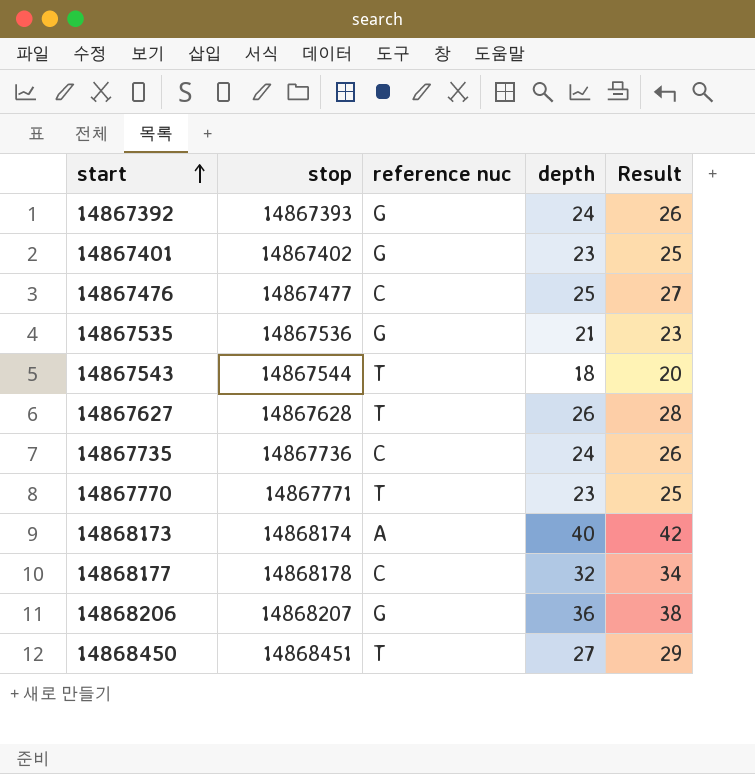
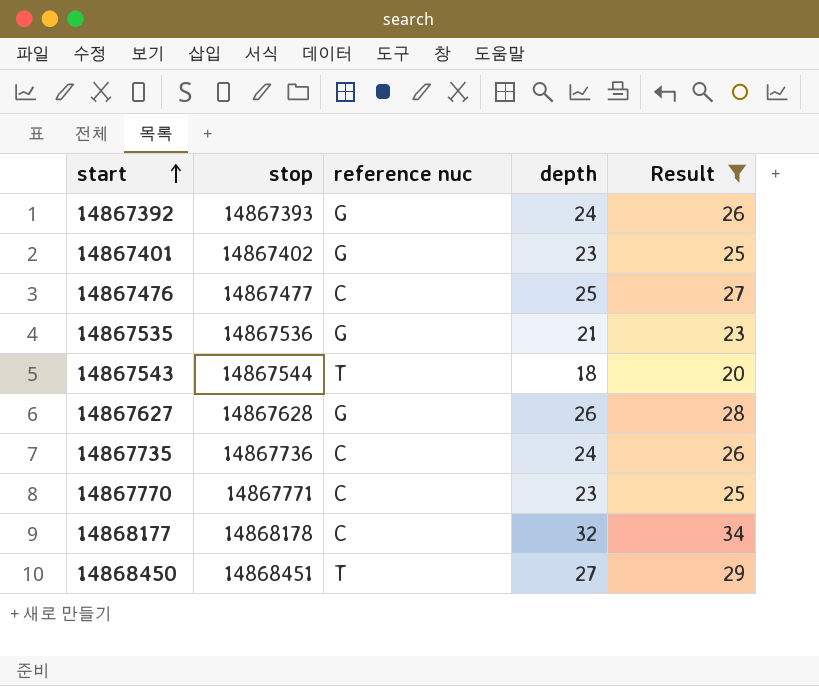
filter: none -> Result <= 34
14867627 | reference nuc: T -> G
14867770 | reference nuc: T -> C

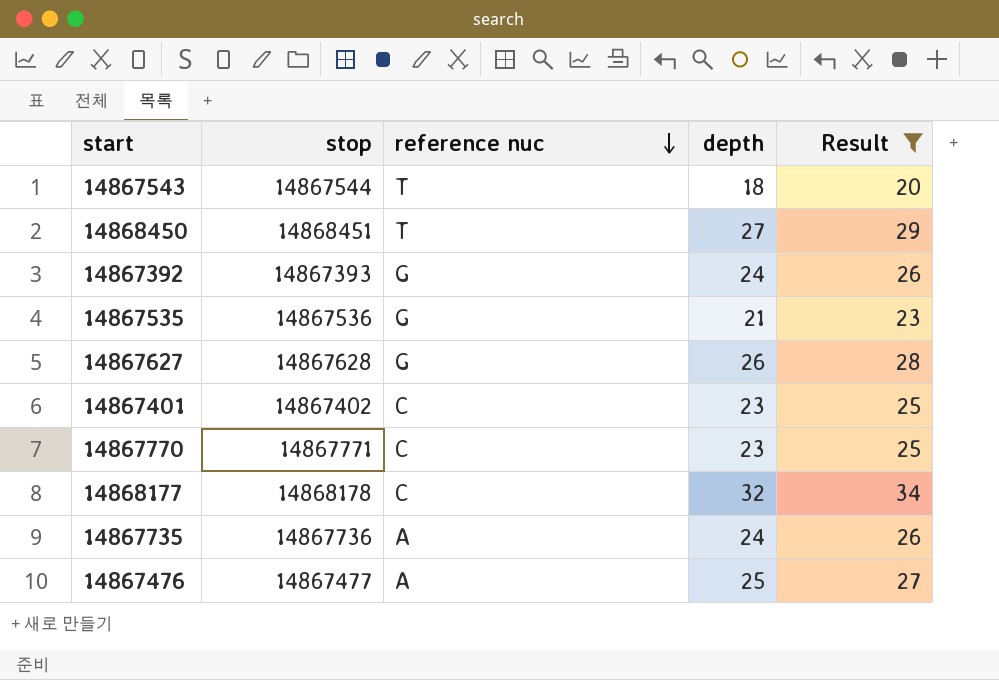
row order: start ascending -> reference nuc descending
14867401 | reference nuc: G -> C
14867735 | reference nuc: C -> A
14867476 | reference nuc: C -> A

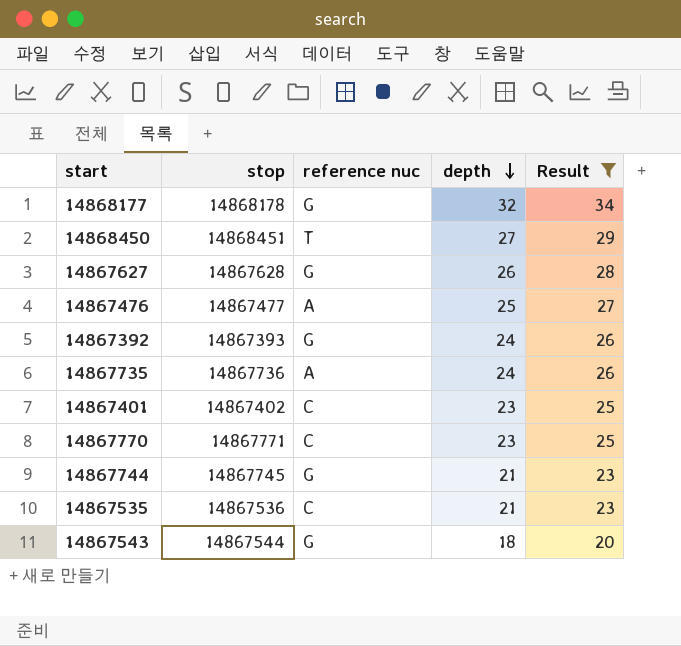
row order: reference nuc descending -> depth descending
14868177 | reference nuc: C -> G
row 14867744: none -> 14867745 | G | 21 | 23
14867535 | reference nuc: G -> C
14867543 | reference nuc: T -> G

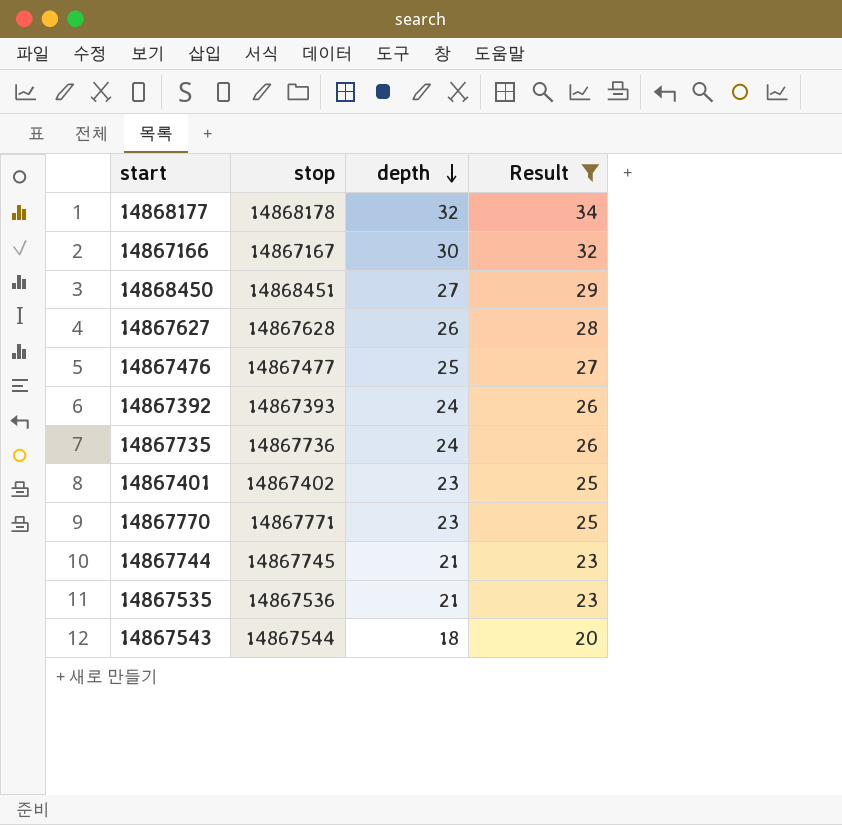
column reference nuc | position: 3 -> none
row 14867166: none -> 14867167 | 30 | 32

